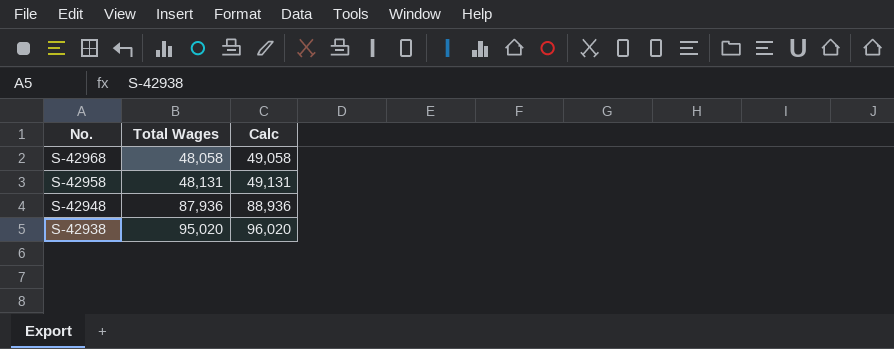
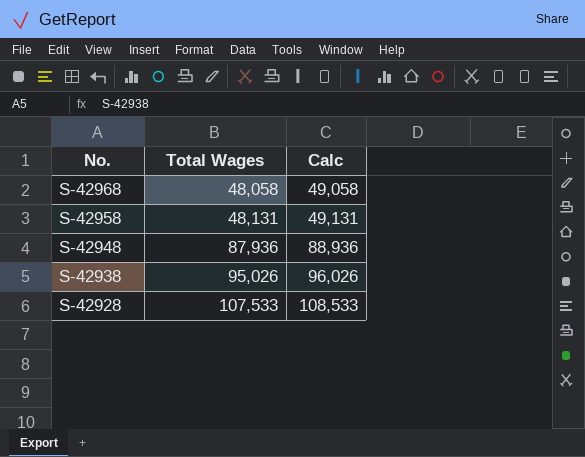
S-42938 | Total Wages: 95,020 -> 95,026
S-42938 | Calc: 96,020 -> 96,026
row S-42928: none -> 107,533 | 108,533

